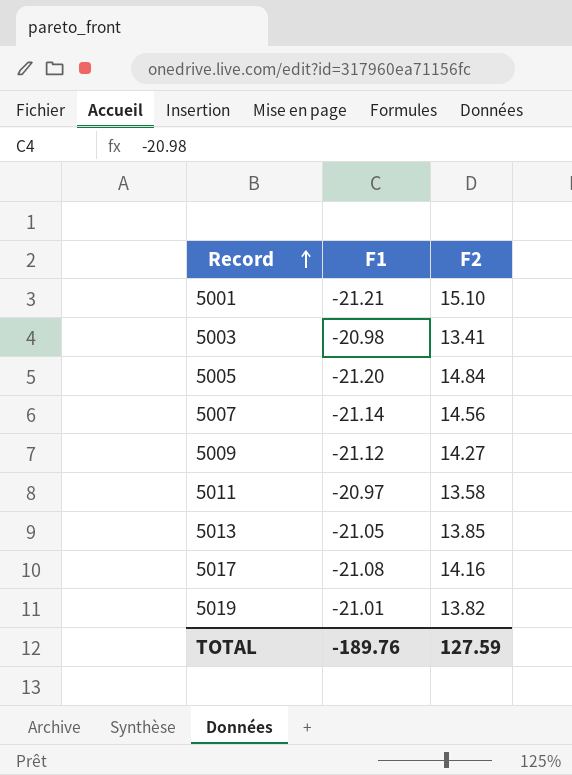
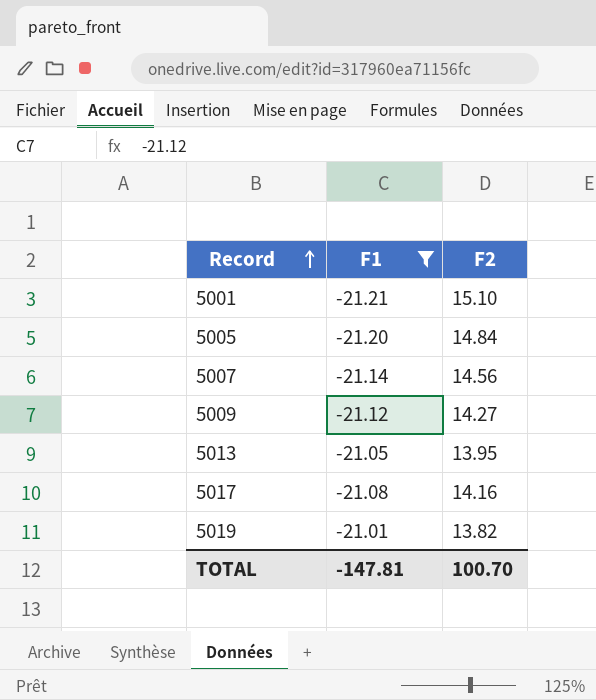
filter: none -> F1 <= -21.01
5013 | F2: 13.85 -> 13.95
TOTAL | F1: -189.76 -> -147.81
TOTAL | F2: 127.59 -> 100.70

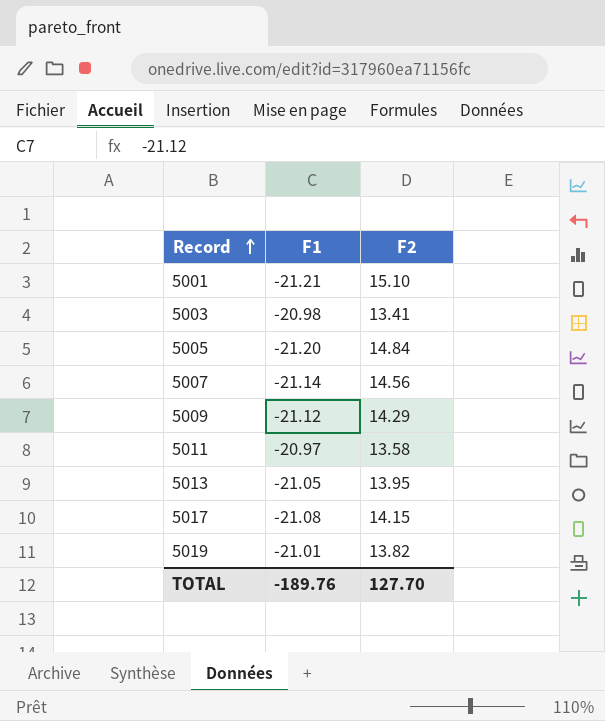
filter: F1 <= -21.01 -> none
5009 | F2: 14.27 -> 14.29
5017 | F2: 14.16 -> 14.15
TOTAL | F1: -147.81 -> -189.76
TOTAL | F2: 100.70 -> 127.70

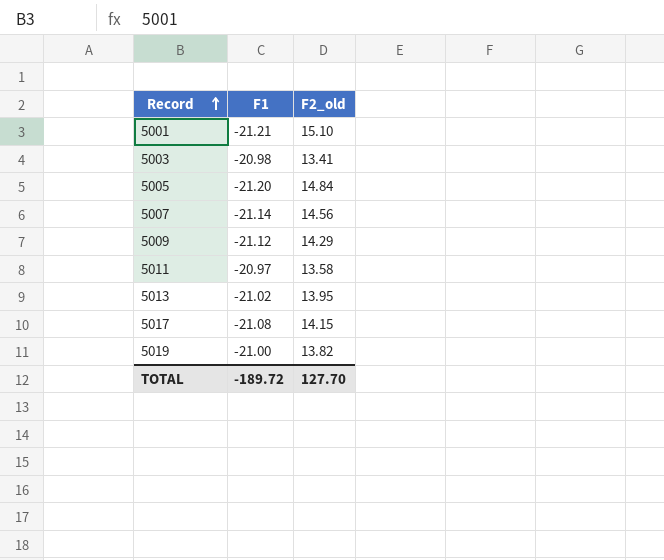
column name: F2 -> F2_old
5013 | F1: -21.05 -> -21.02
5019 | F1: -21.01 -> -21.00
TOTAL | F1: -189.76 -> -189.72

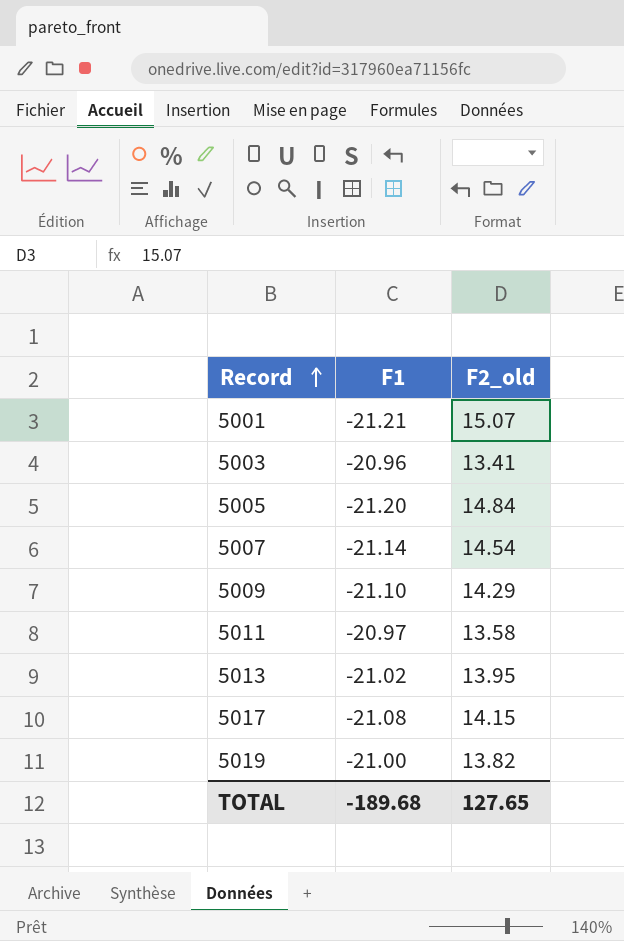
5001 | F2_old: 15.10 -> 15.07
5003 | F1: -20.98 -> -20.96
5007 | F2_old: 14.56 -> 14.54
5009 | F1: -21.12 -> -21.10
TOTAL | F1: -189.72 -> -189.68
TOTAL | F2_old: 127.70 -> 127.65

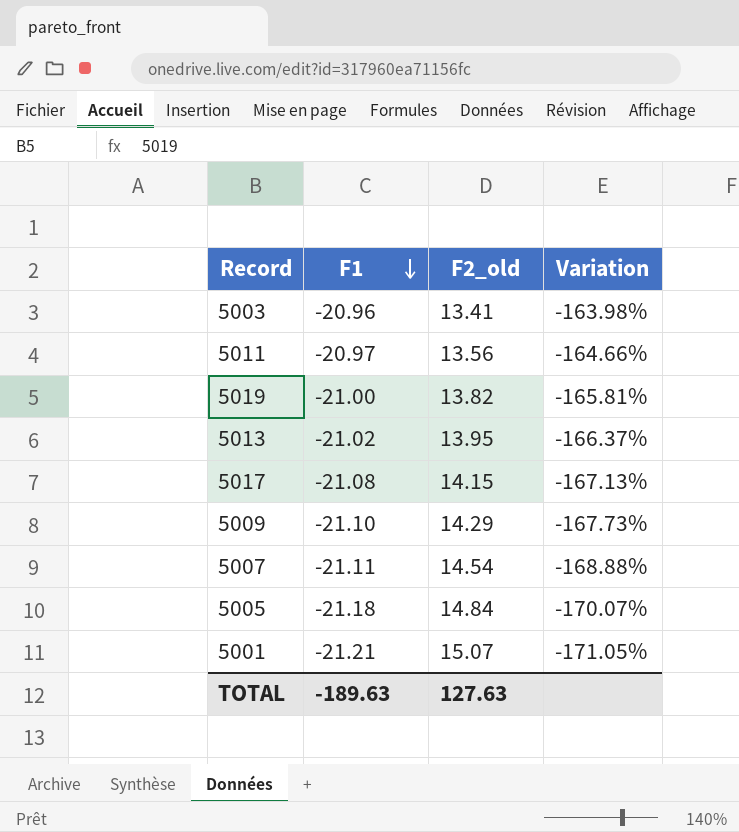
row order: Record ascending -> F1 descending
column Variation | formula: none -> ([F2_old] - [F1]) / [F1]
5011 | F2_old: 13.58 -> 13.56
5007 | F1: -21.14 -> -21.11
5005 | F1: -21.20 -> -21.18
TOTAL | F1: -189.68 -> -189.63
TOTAL | F2_old: 127.65 -> 127.63

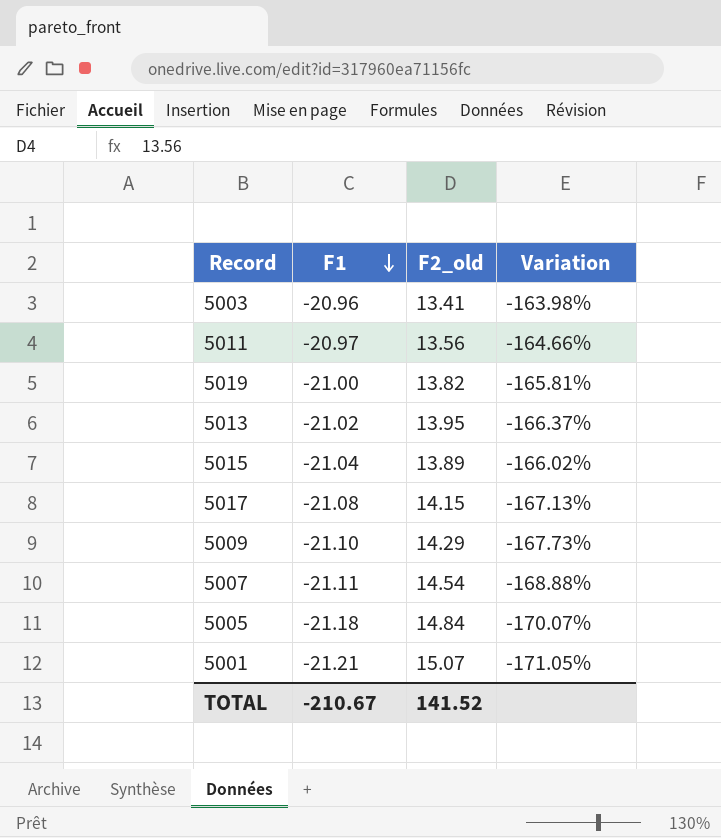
row 5015: none -> -21.04 | 13.89 | -166.02%
TOTAL | F1: -189.63 -> -210.67
TOTAL | F2_old: 127.63 -> 141.52

